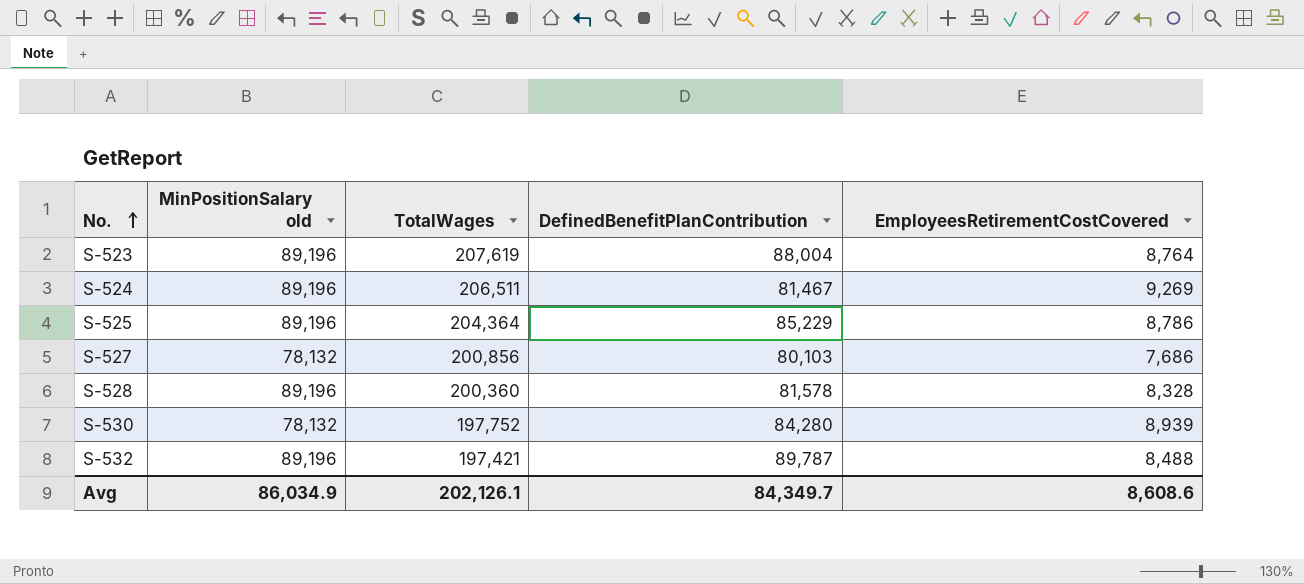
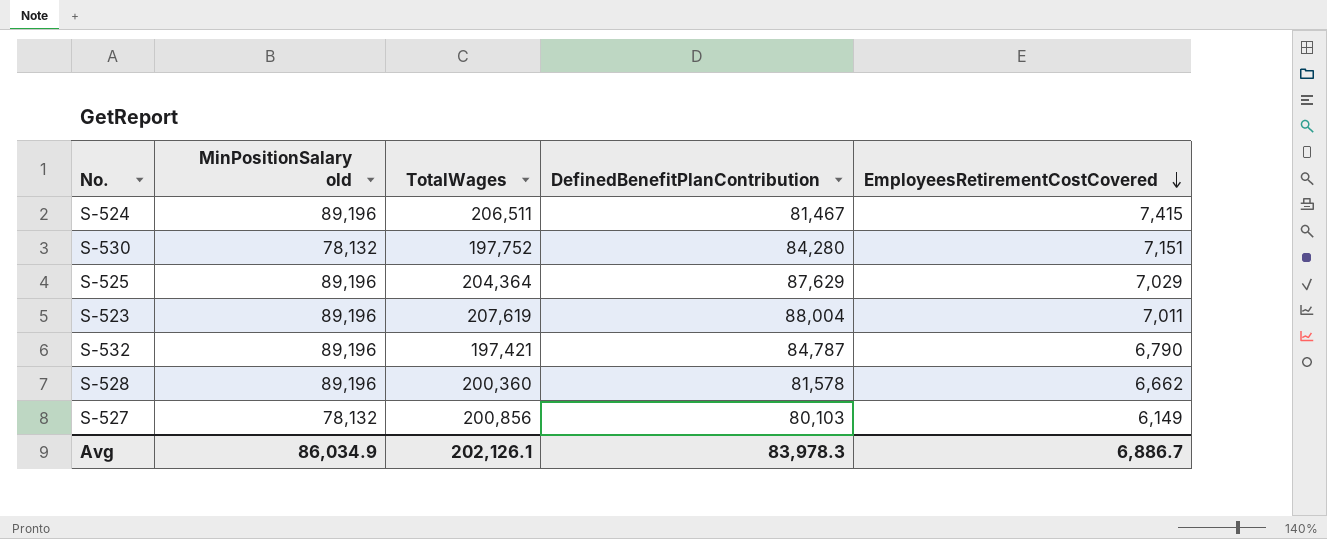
row order: No. ascending -> EmployeesRetirementCostCovered descending
S-524 | EmployeesRetirementCostCovered: 9,269 -> 7,415
S-530 | EmployeesRetirementCostCovered: 8,939 -> 7,151
S-525 | DefinedBenefitPlanContribution: 85,229 -> 87,629
S-525 | EmployeesRetirementCostCovered: 8,786 -> 7,029
S-523 | EmployeesRetirementCostCovered: 8,764 -> 7,011
S-532 | DefinedBenefitPlanContribution: 89,787 -> 84,787
S-532 | EmployeesRetirementCostCovered: 8,488 -> 6,790
S-528 | EmployeesRetirementCostCovered: 8,328 -> 6,662
S-527 | EmployeesRetirementCostCovered: 7,686 -> 6,149
Avg | DefinedBenefitPlanContribution: 84,349.7 -> 83,978.3
Avg | EmployeesRetirementCostCovered: 8,608.6 -> 6,886.7

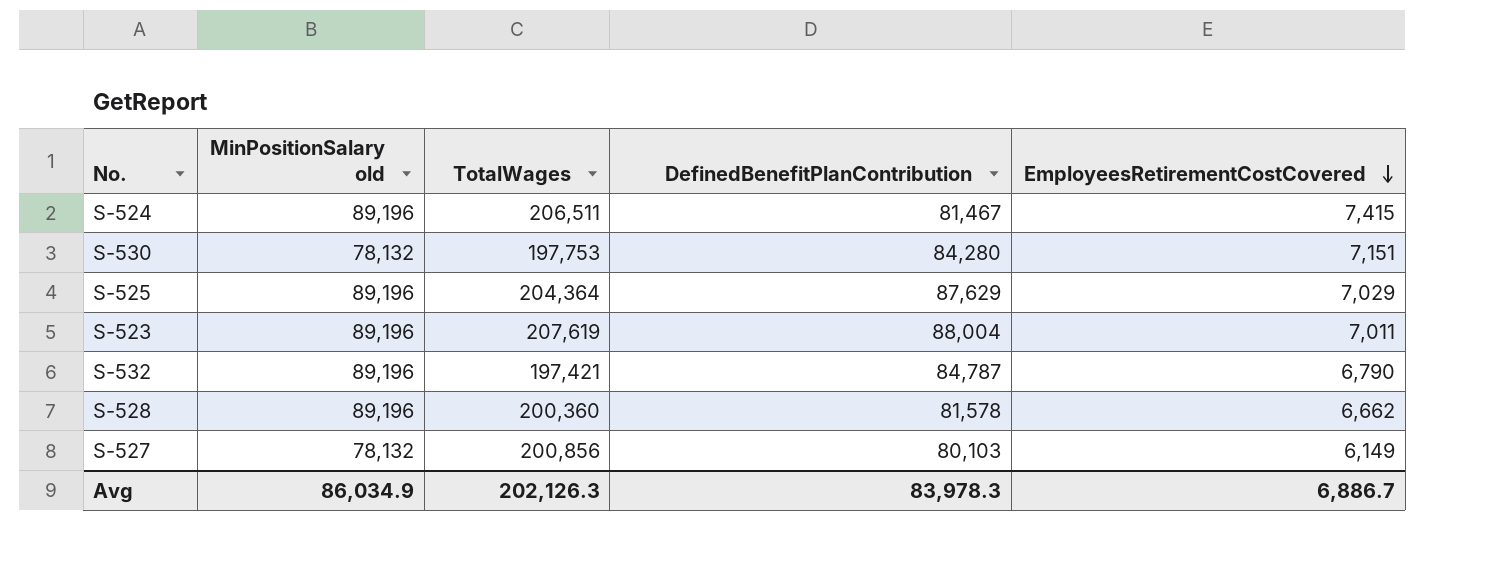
S-530 | TotalWages: 197,752 -> 197,753
Avg | TotalWages: 202,126.1 -> 202,126.3

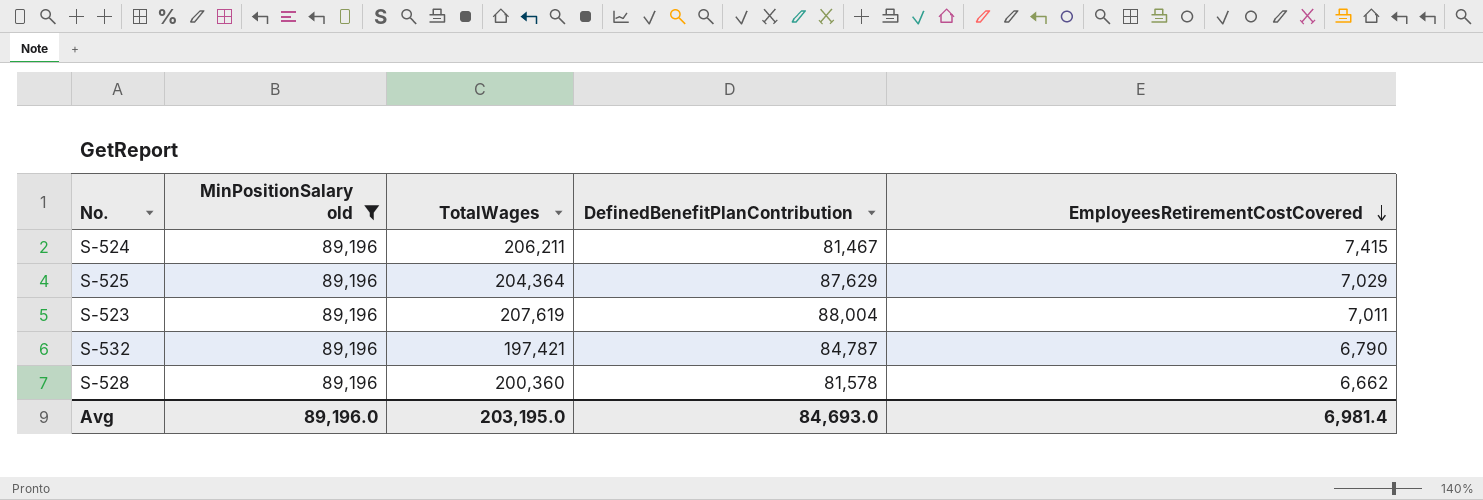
filter: none -> MinPositionSalary old = 89,196
S-524 | TotalWages: 206,511 -> 206,211
Avg | MinPositionSalary old: 86,034.9 -> 89,196.0
Avg | TotalWages: 202,126.3 -> 203,195.0
Avg | DefinedBenefitPlanContribution: 83,978.3 -> 84,693.0
Avg | EmployeesRetirementCostCovered: 6,886.7 -> 6,981.4

